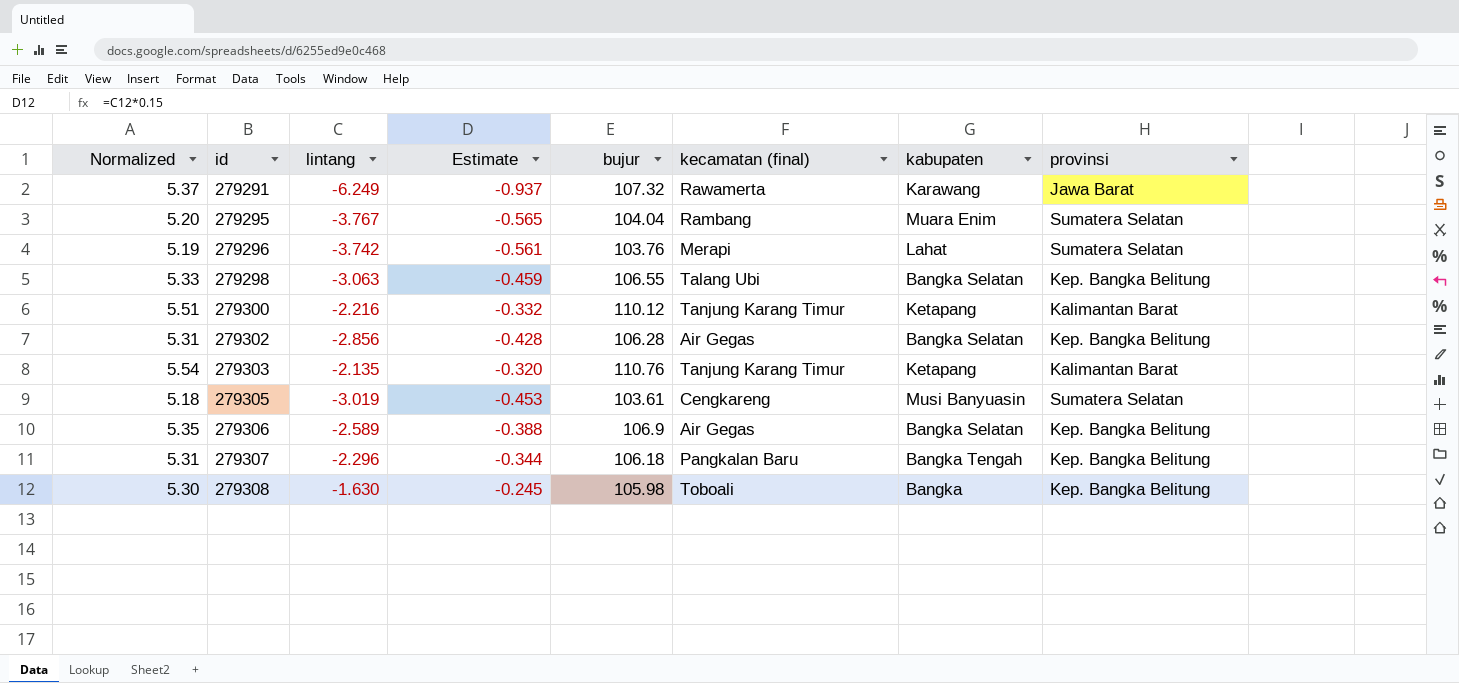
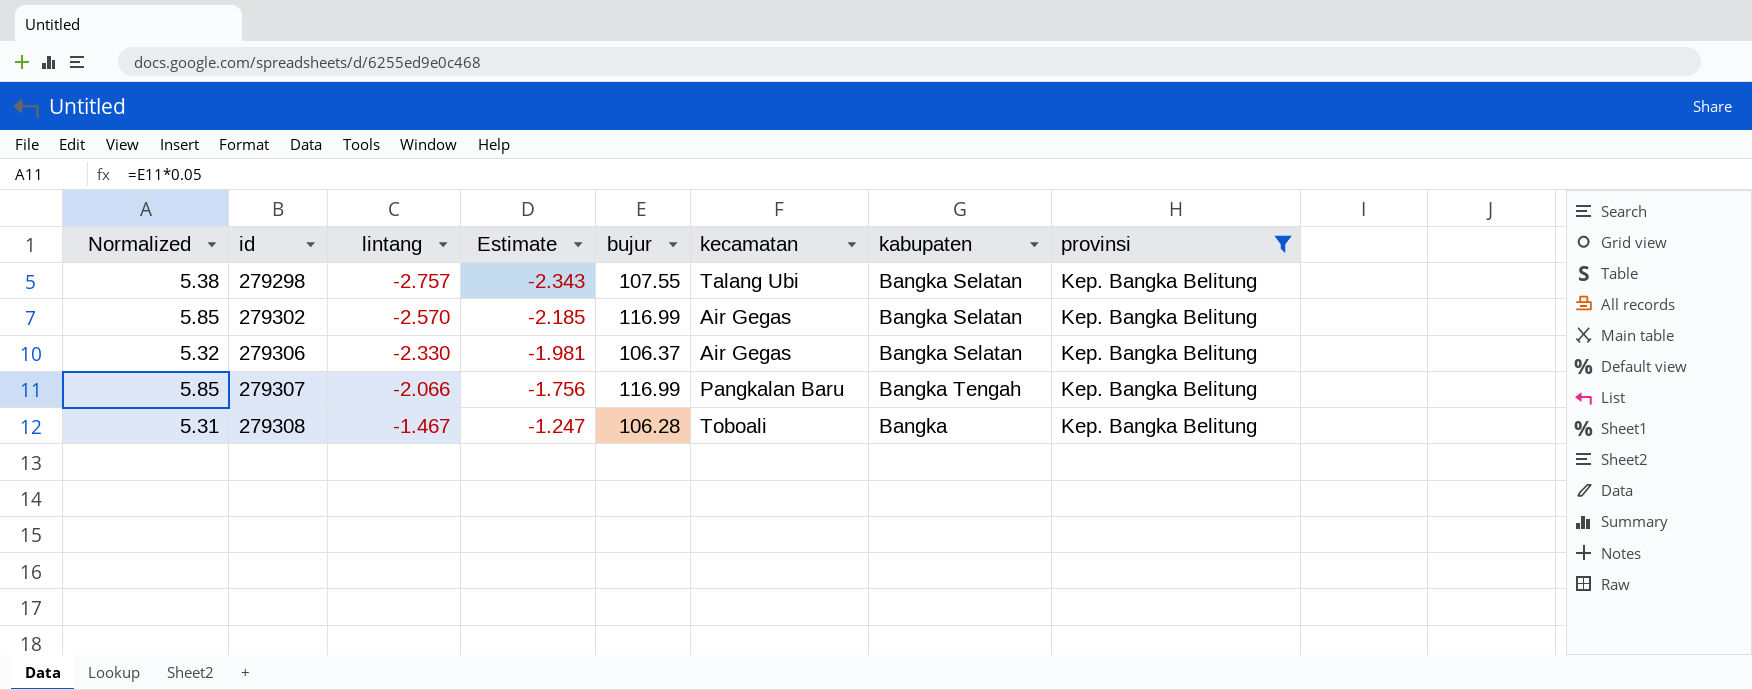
filter: none -> provinsi = Kep. Bangka Belitung
column Estimate | formula: [lintang] * 0.15 -> [lintang] * 0.85
column name: kecamatan (final) -> kecamatan
279298 | Normalized: 5.33 -> 5.38
279298 | lintang: -3.063 -> -2.757
279298 | bujur: 106.55 -> 107.55
279302 | Normalized: 5.31 -> 5.85
279302 | lintang: -2.856 -> -2.570
279302 | bujur: 106.28 -> 116.99
279306 | Normalized: 5.35 -> 5.32
279306 | lintang: -2.589 -> -2.330
279306 | bujur: 106.9 -> 106.37
279307 | Normalized: 5.31 -> 5.85
279307 | lintang: -2.296 -> -2.066
279307 | bujur: 106.18 -> 116.99
279308 | Normalized: 5.30 -> 5.31
279308 | lintang: -1.630 -> -1.467
279308 | bujur: 105.98 -> 106.28

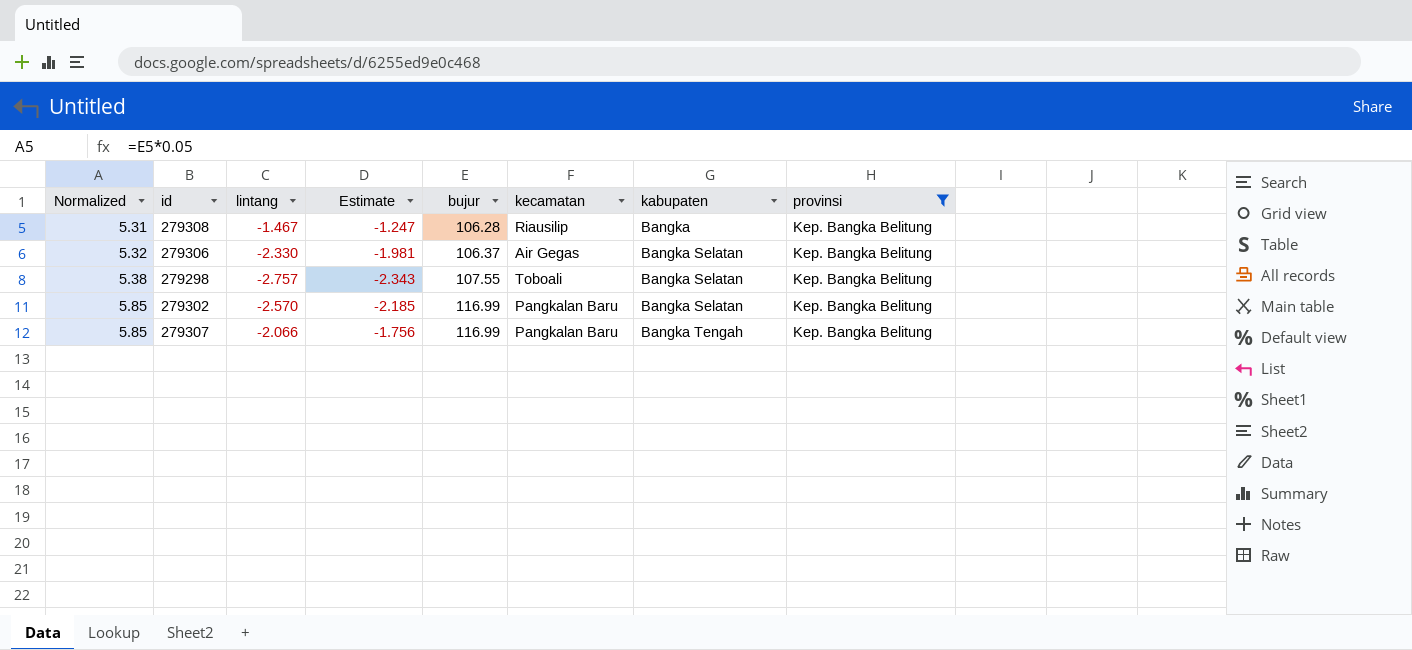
row order: id ascending -> Normalized ascending
279308 | kecamatan: Toboali -> Riausilip
279298 | kecamatan: Talang Ubi -> Toboali
279302 | kecamatan: Air Gegas -> Pangkalan Baru

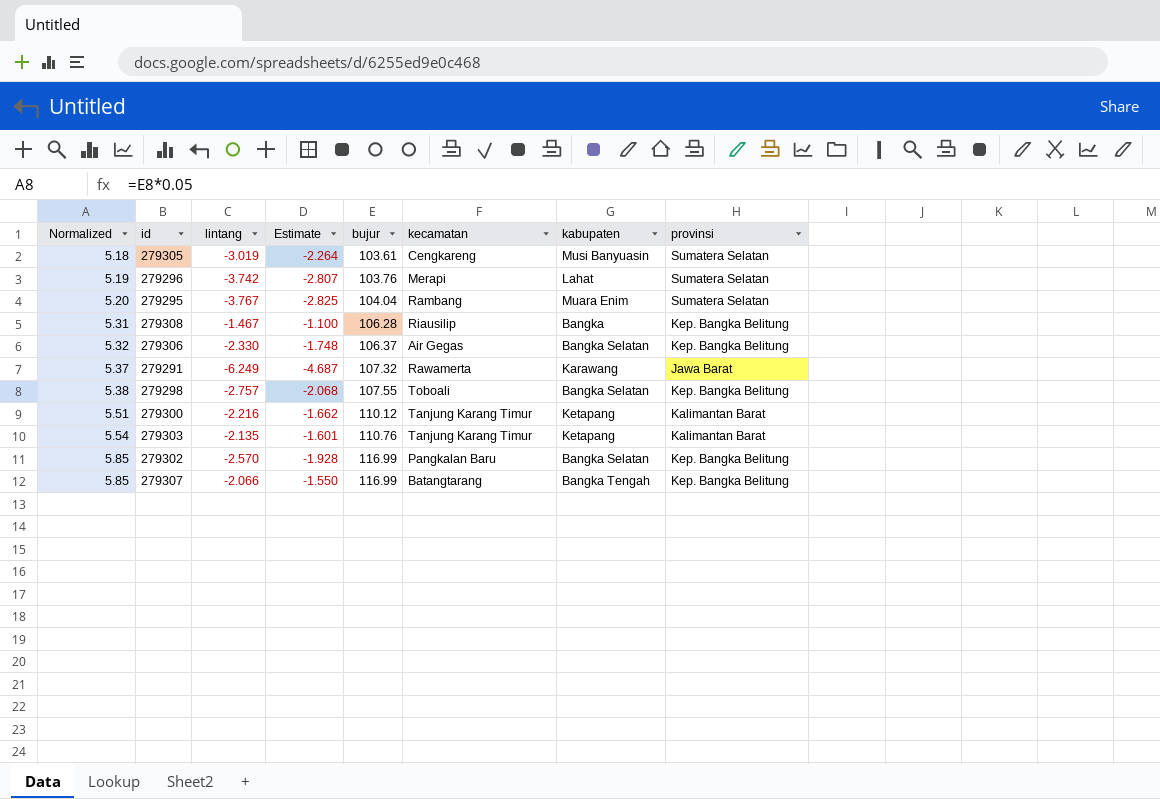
filter: provinsi = Kep. Bangka Belitung -> none
column Estimate | formula: [lintang] * 0.85 -> [lintang] * 0.75
279307 | kecamatan: Pangkalan Baru -> Batangtarang

